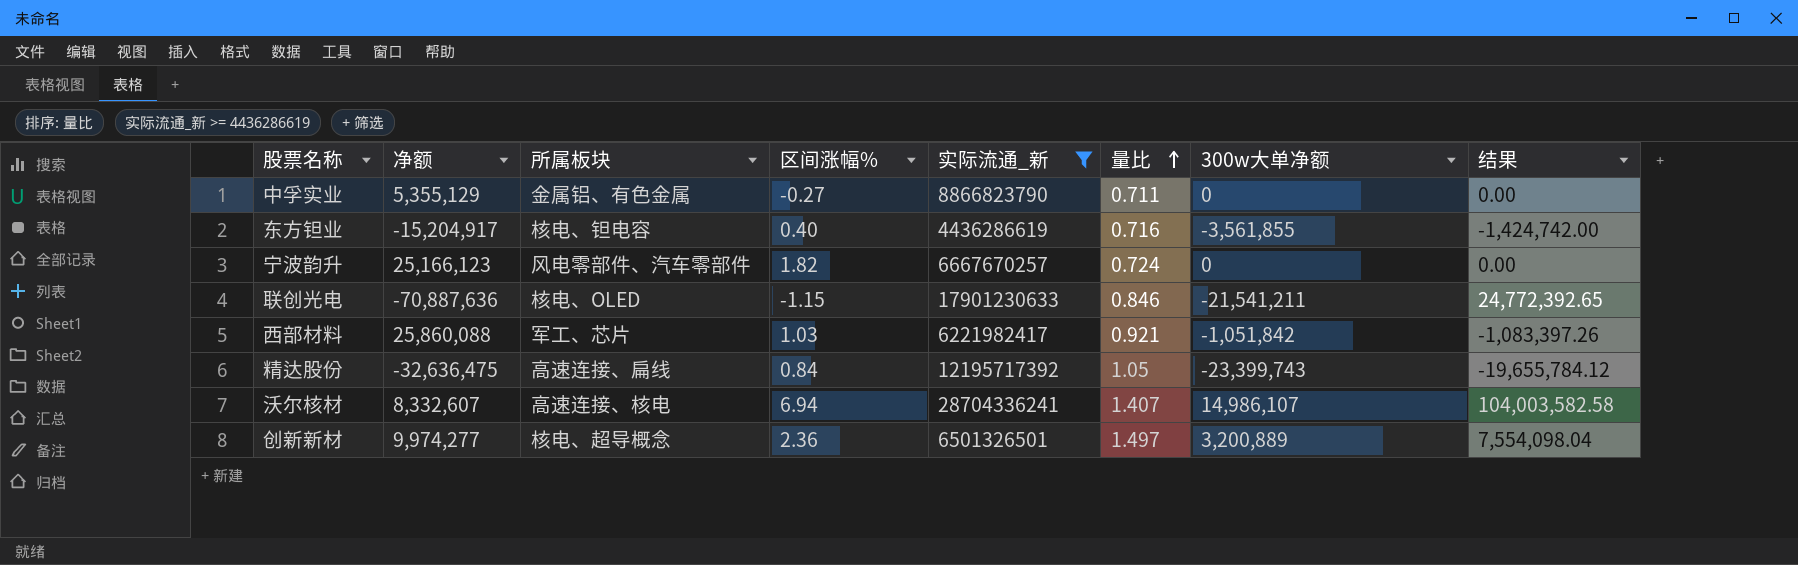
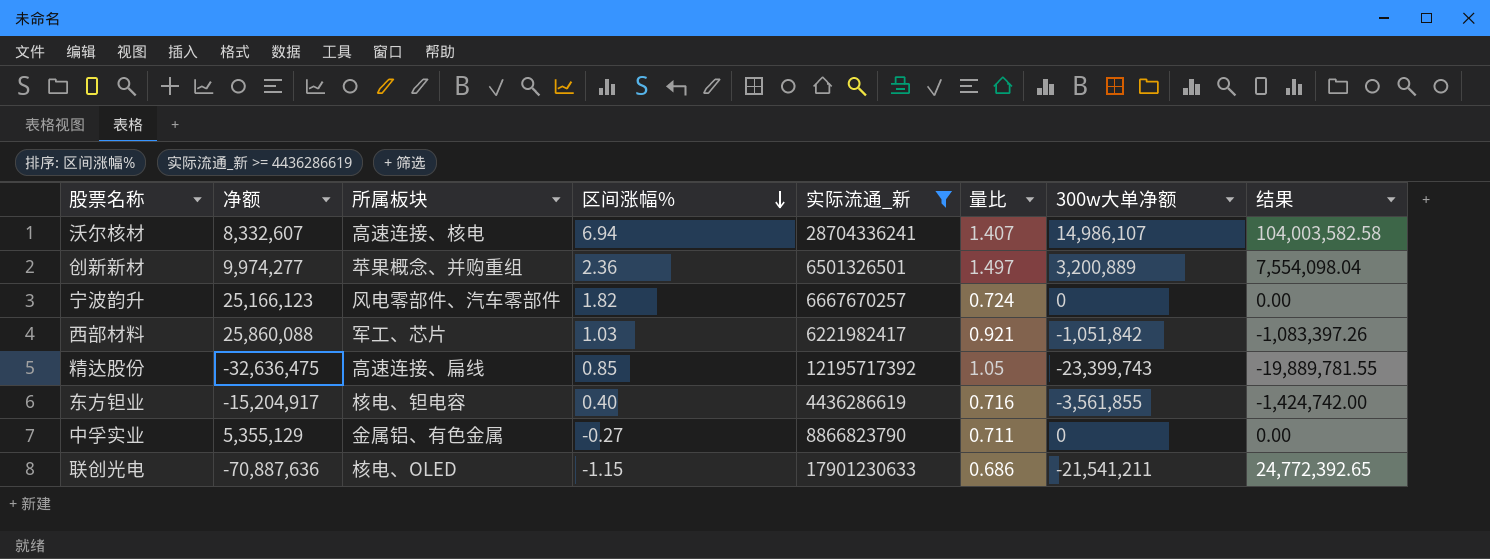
row order: 量比 ascending -> 区间涨幅% descending
创新新材 | 所属板块: 核电、超导概念 -> 苹果概念、并购重组
精达股份 | 区间涨幅%: 0.84 -> 0.85
精达股份 | 结果: -19,655,784.12 -> -19,889,781.55
联创光电 | 量比: 0.846 -> 0.686

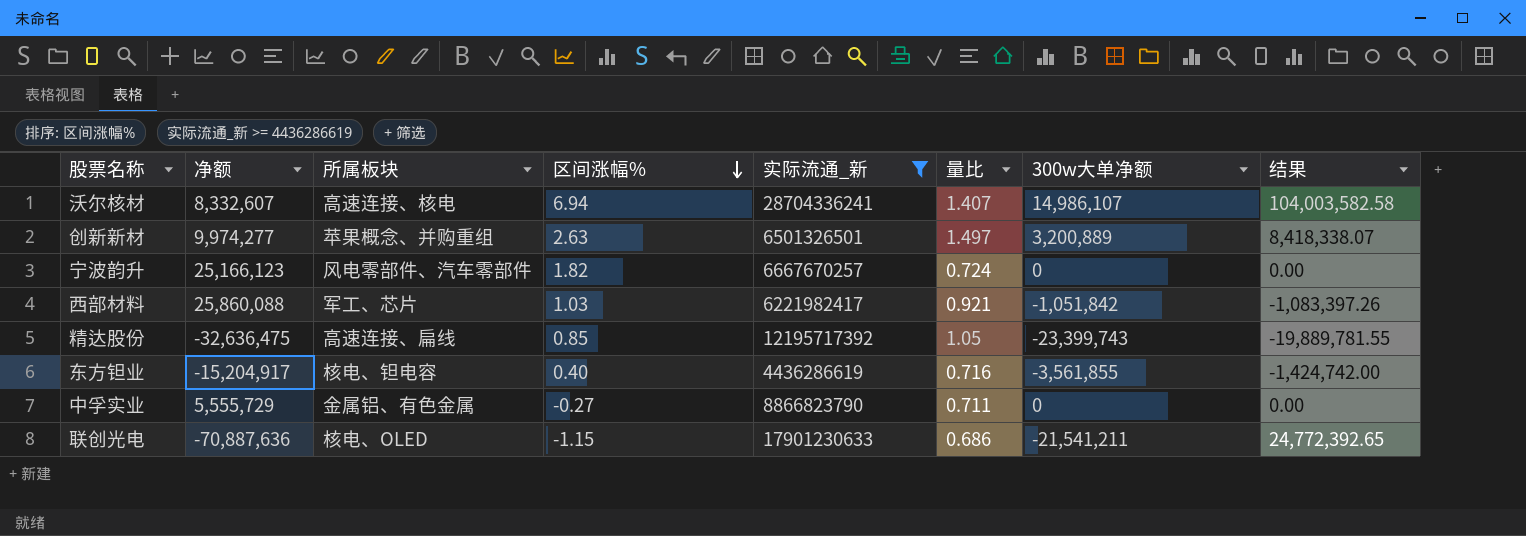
创新新材 | 区间涨幅%: 2.36 -> 2.63
创新新材 | 结果: 7,554,098.04 -> 8,418,338.07
中孚实业 | 净额: 5,355,129 -> 5,555,729

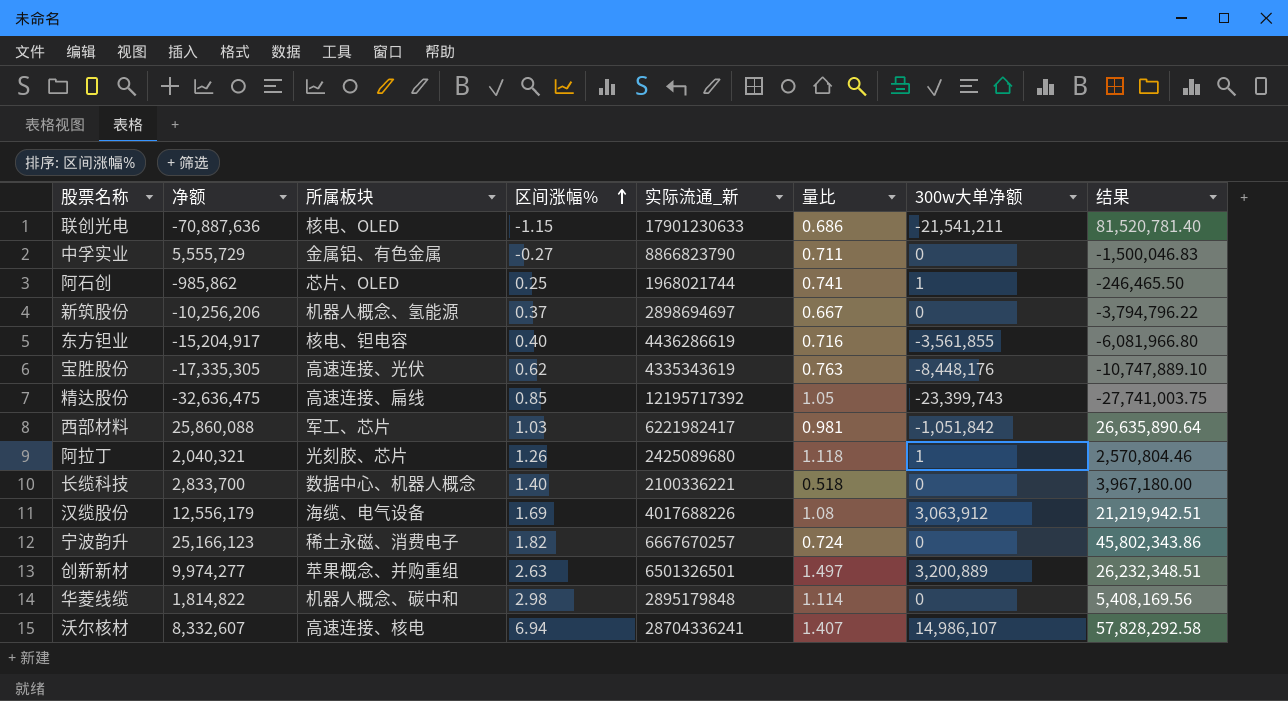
filter: 实际流通_新 >= 4436286619 -> none
row order: 区间涨幅% descending -> 区间涨幅% ascending
column 结果 | formula: [区间涨幅%] * [300w大单净额] -> [净额] * [区间涨幅%]
西部材料 | 量比: 0.921 -> 0.981
宁波韵升 | 所属板块: 风电零部件、汽车零部件 -> 稀土永磁、消费电子

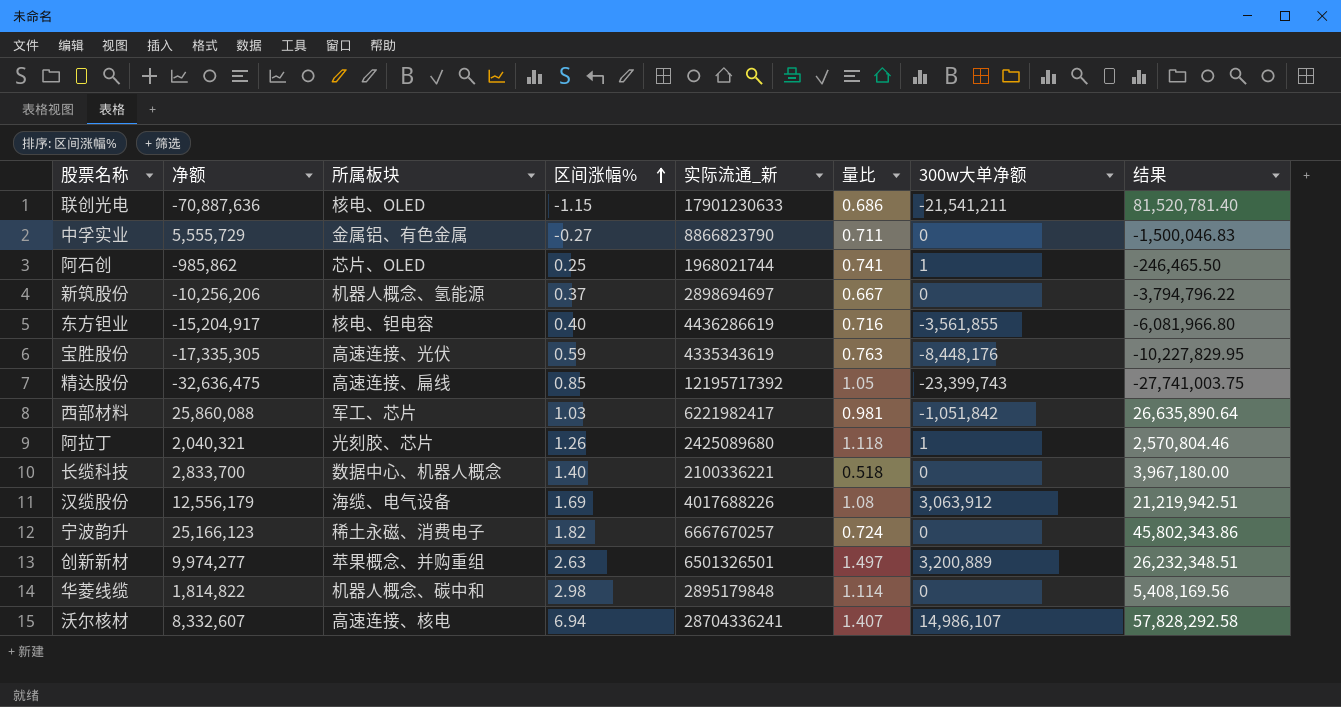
宝胜股份 | 区间涨幅%: 0.62 -> 0.59
宝胜股份 | 结果: -10,747,889.10 -> -10,227,829.95

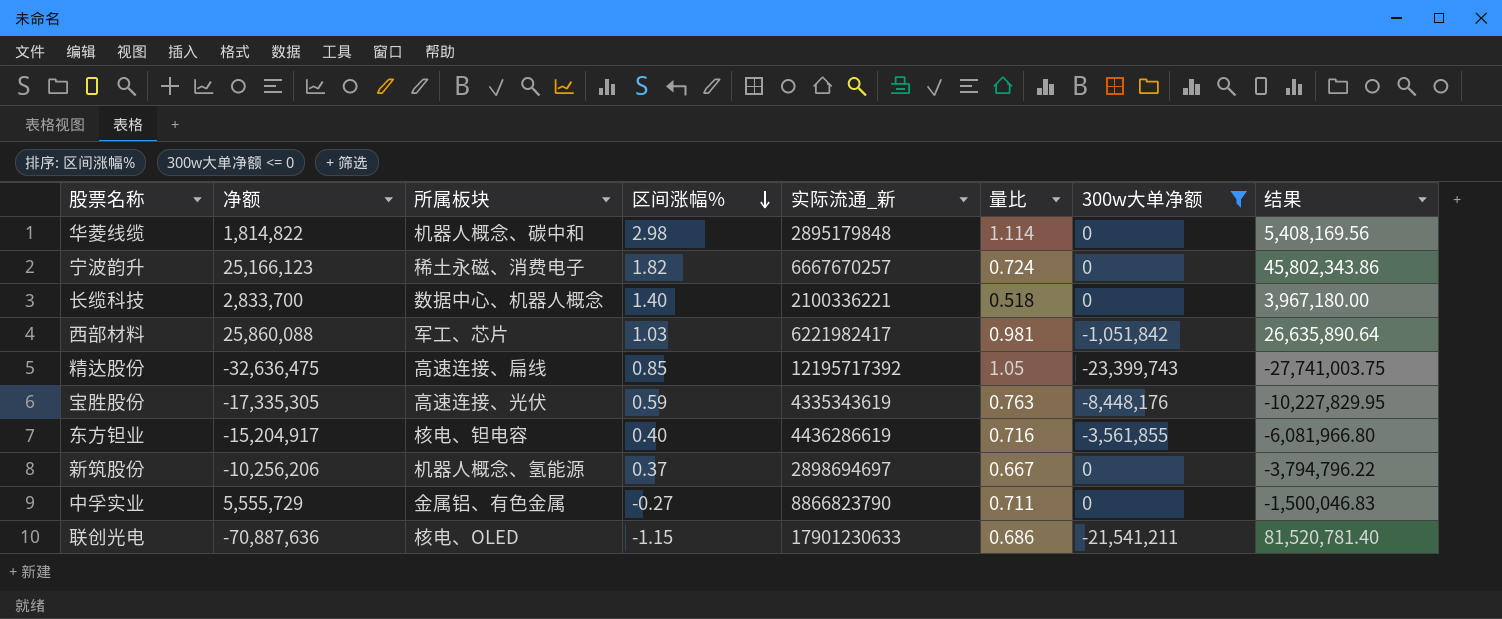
filter: none -> 300w大单净额 <= 0
row order: 区间涨幅% ascending -> 区间涨幅% descending

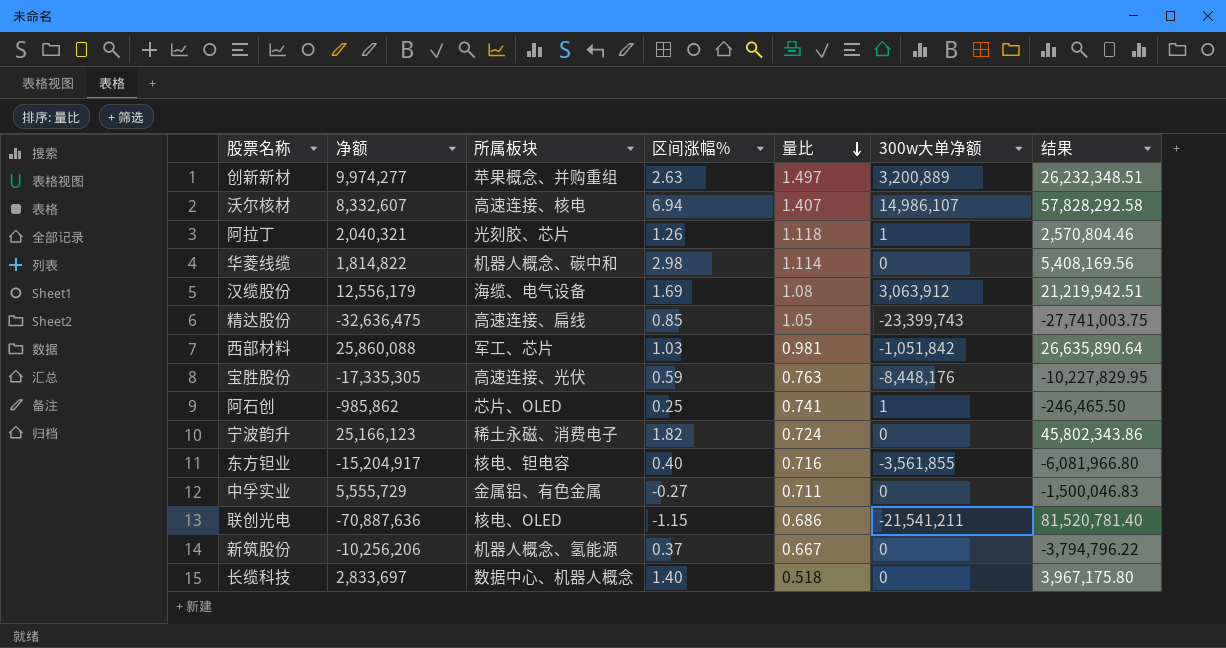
filter: 300w大单净额 <= 0 -> none
row order: 区间涨幅% descending -> 量比 descending
column 实际流通_新 | position: 5 -> none
长缆科技 | 净额: 2,833,700 -> 2,833,697
长缆科技 | 结果: 3,967,180.00 -> 3,967,175.80

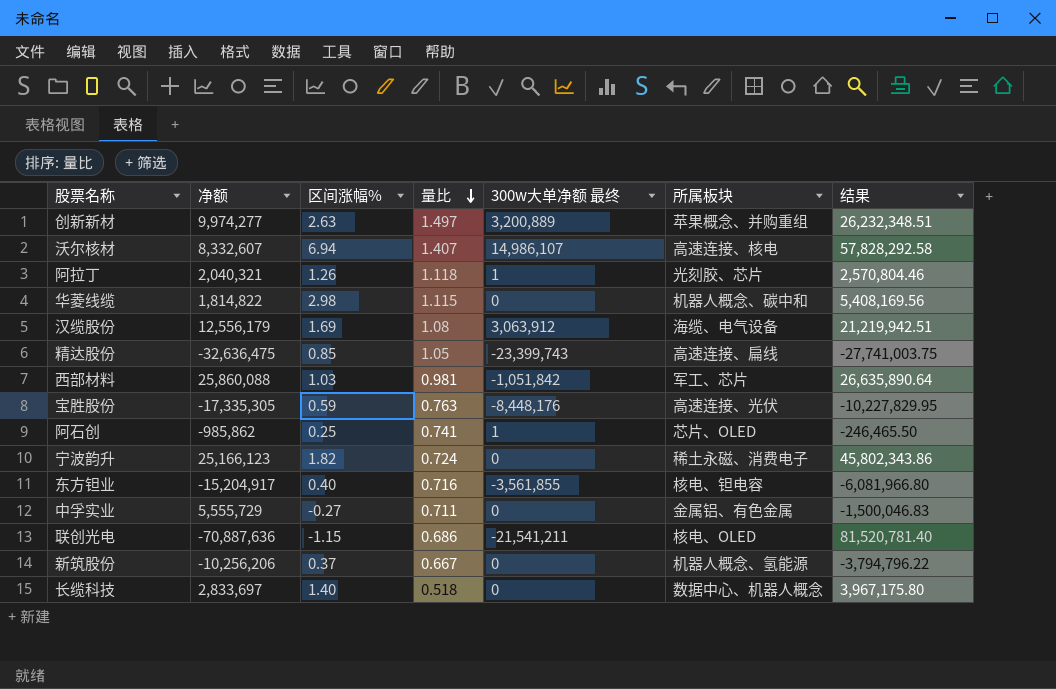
column name: 300w大单净额 -> 300w大单净额 最终
column 所属板块 | position: 3 -> 6
华菱线缆 | 量比: 1.114 -> 1.115

